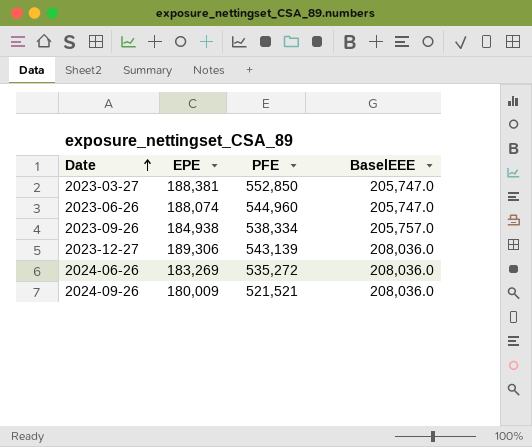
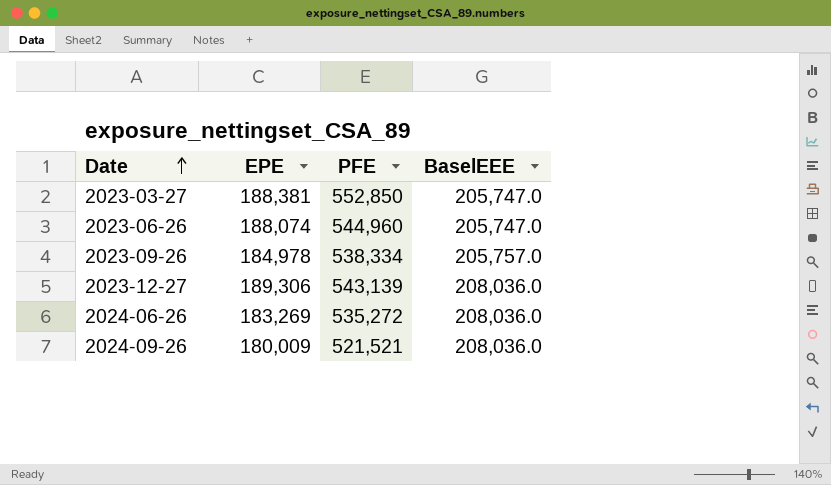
2023-09-26 | EPE: 184,938 -> 184,978

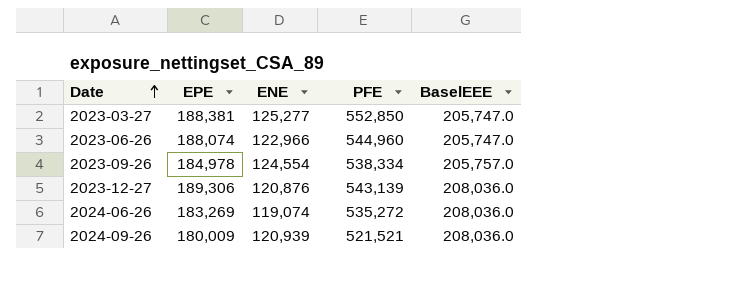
column ENE | position: none -> 3

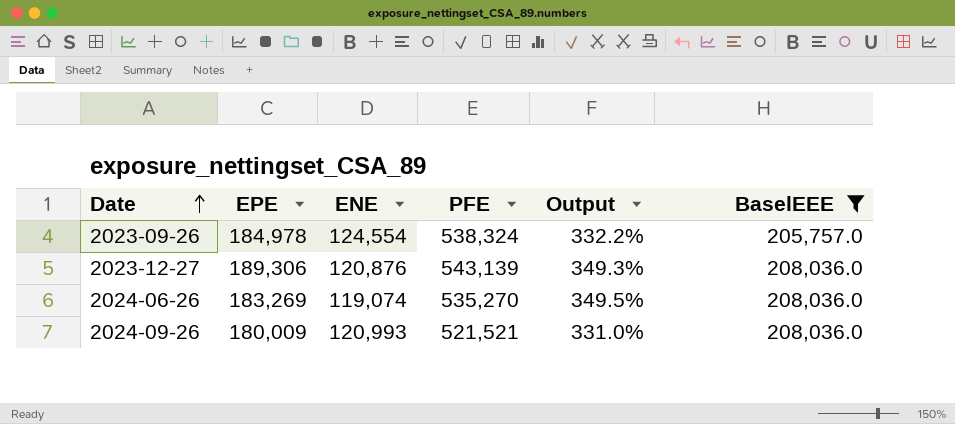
filter: none -> BaselEEE != 205,747.0
column Output | formula: none -> ([PFE] - [ENE]) / [ENE]
2023-09-26 | PFE: 538,334 -> 538,324
2024-06-26 | PFE: 535,272 -> 535,270
2024-09-26 | ENE: 120,939 -> 120,993

